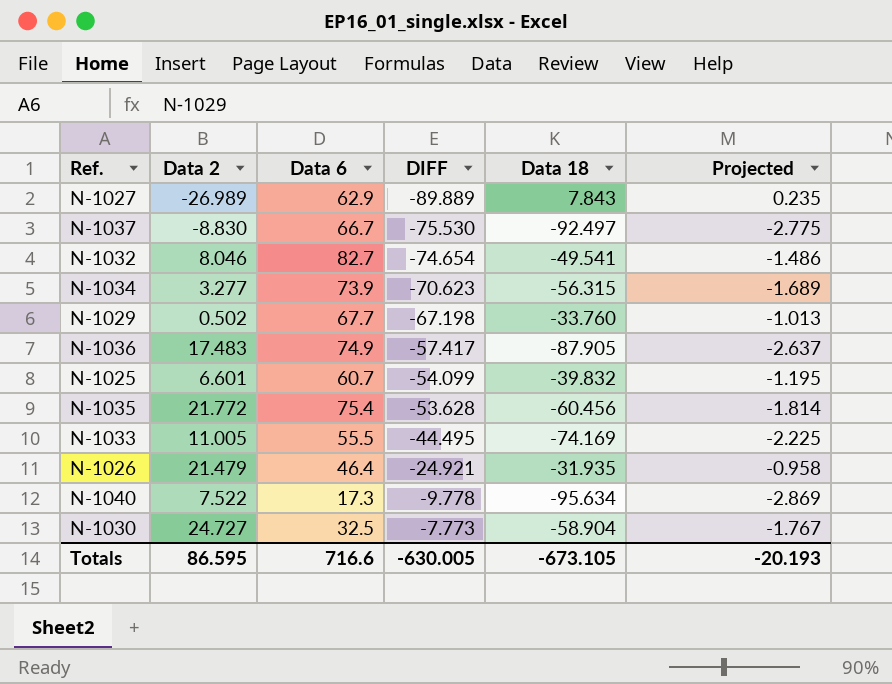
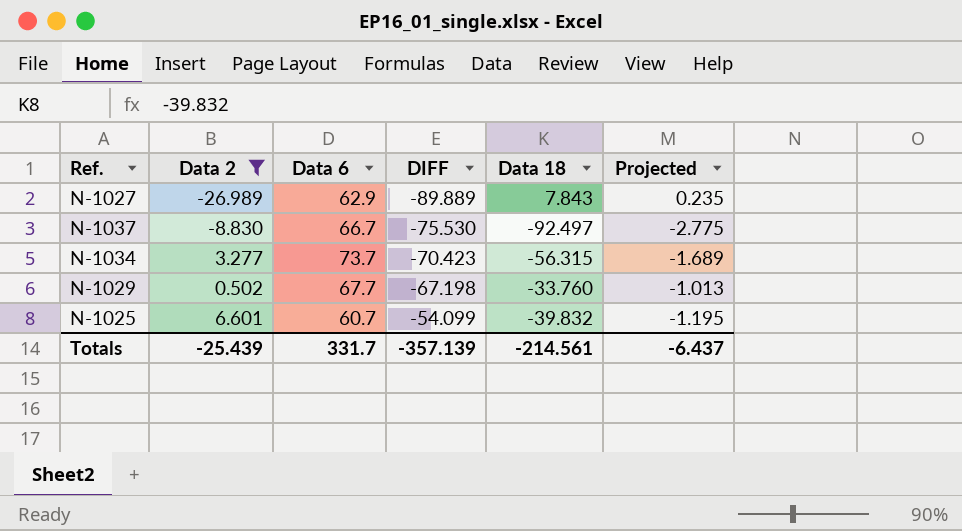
filter: none -> Data 2 <= 6.601
N-1034 | Data 6: 73.9 -> 73.7
N-1034 | DIFF: -70.623 -> -70.423
Totals | Data 2: 86.595 -> -25.439
Totals | Data 6: 716.6 -> 331.7
Totals | DIFF: -630.005 -> -357.139
Totals | Data 18: -673.105 -> -214.561
Totals | Projected: -20.193 -> -6.437

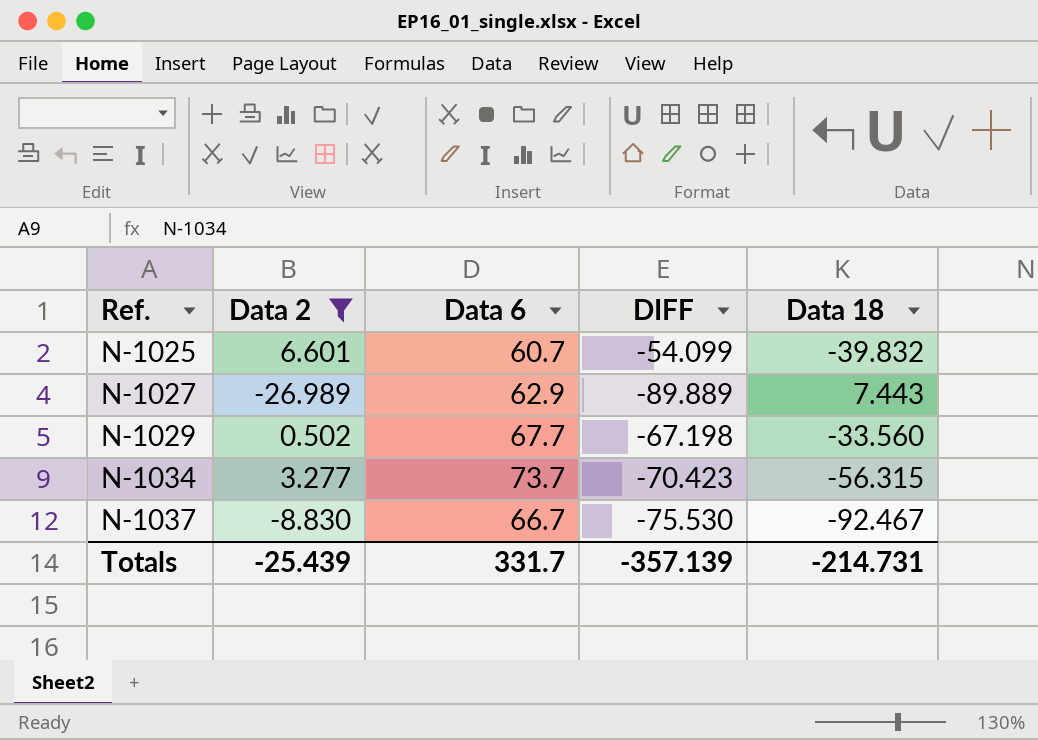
row order: DIFF ascending -> Ref. ascending
column Projected | formula: [Data 18] * 0.03 -> none
N-1027 | Data 18: 7.843 -> 7.443
N-1029 | Data 18: -33.760 -> -33.560
N-1037 | Data 18: -92.497 -> -92.467
Totals | Data 18: -214.561 -> -214.731

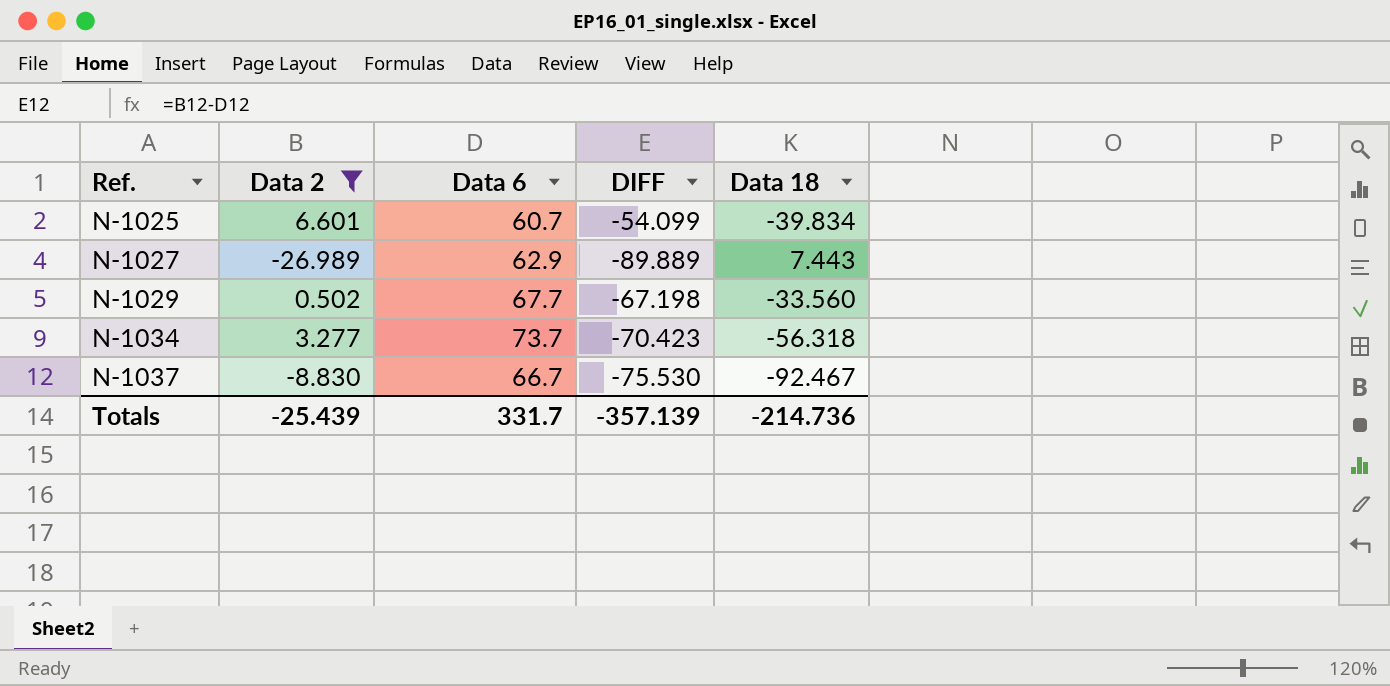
N-1025 | Data 18: -39.832 -> -39.834
N-1034 | Data 18: -56.315 -> -56.318
Totals | Data 18: -214.731 -> -214.736

